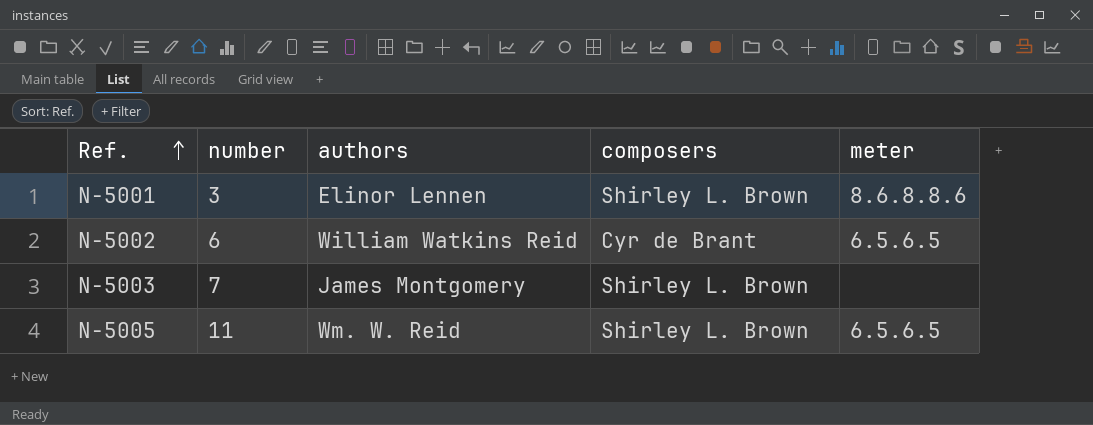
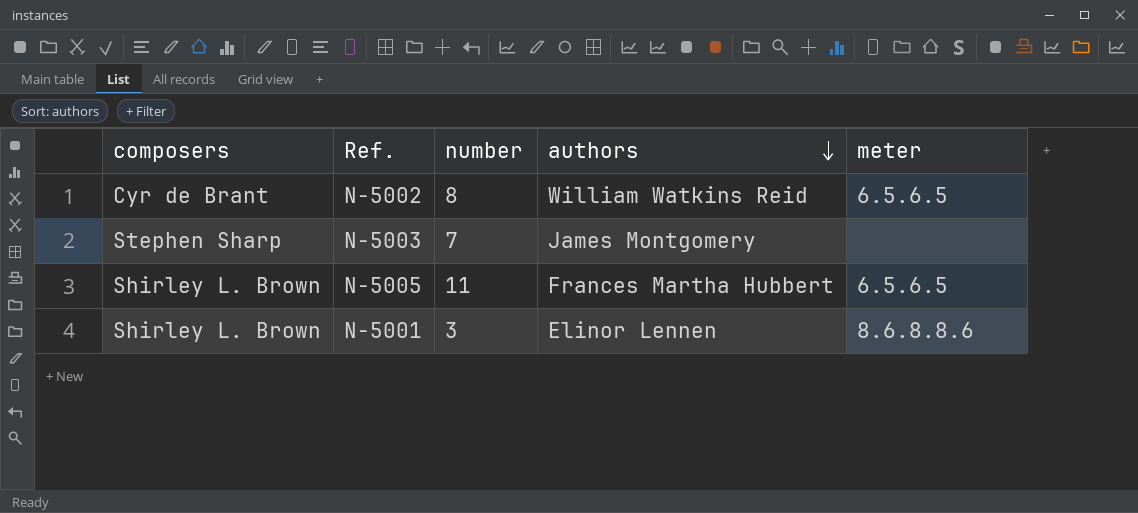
row order: Ref. ascending -> authors descending
column composers | position: 4 -> 1
N-5002 | number: 6 -> 8
N-5003 | composers: Shirley L. Brown -> Stephen Sharp
N-5005 | authors: Wm. W. Reid -> Frances Martha Hubbert

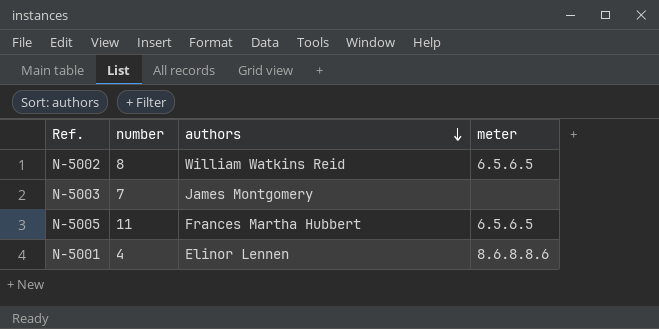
column composers | position: 1 -> none
N-5001 | number: 3 -> 4

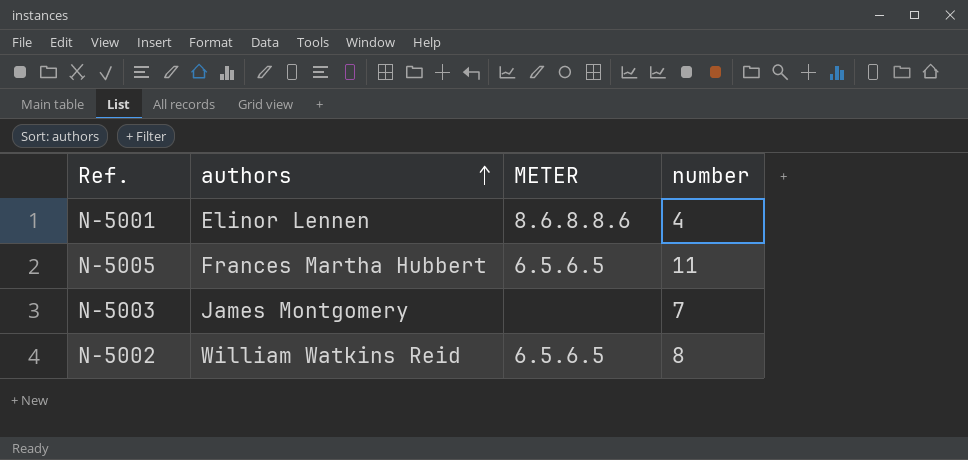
row order: authors descending -> authors ascending
column name: meter -> METER
column number | position: 2 -> 4

